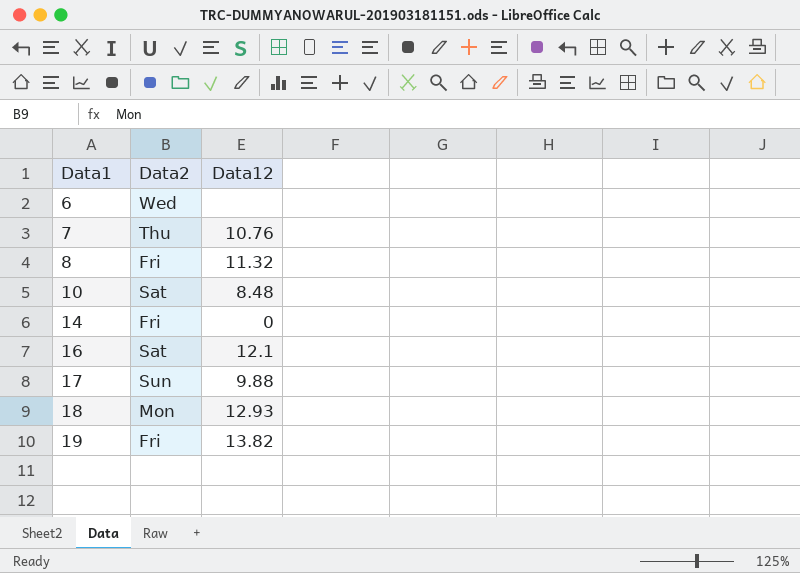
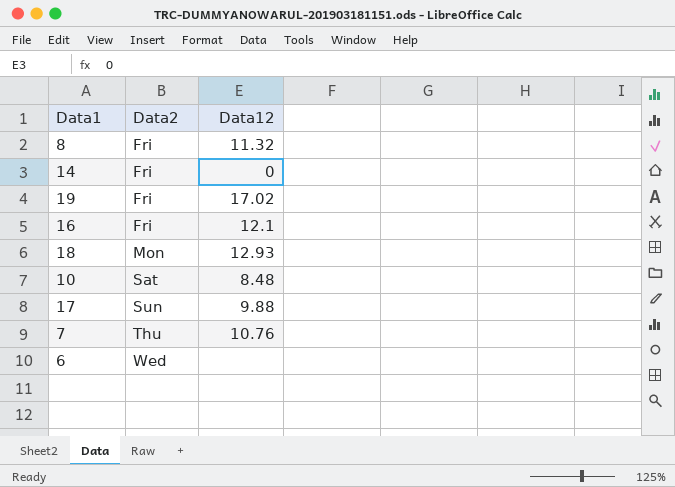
row order: Data1 ascending -> Data2 ascending
19 | Data12: 13.82 -> 17.02
16 | Data2: Sat -> Fri

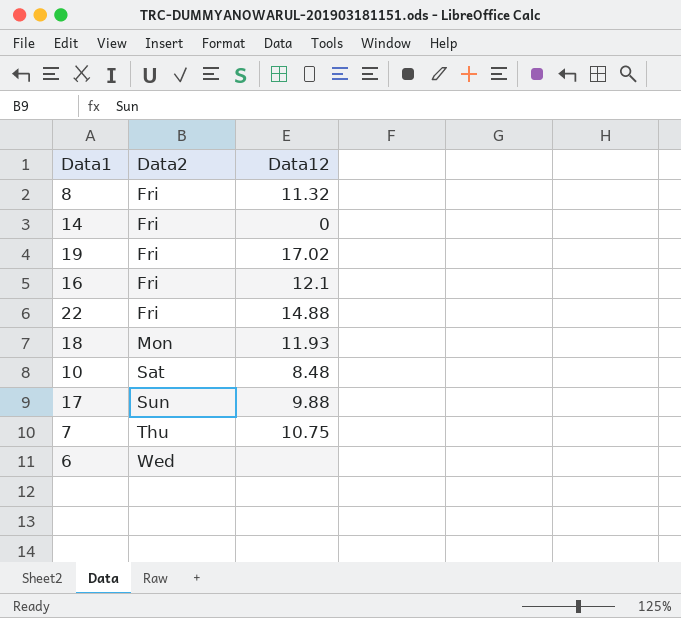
row 22: none -> Fri | 14.88
18 | Data12: 12.93 -> 11.93
7 | Data12: 10.76 -> 10.75

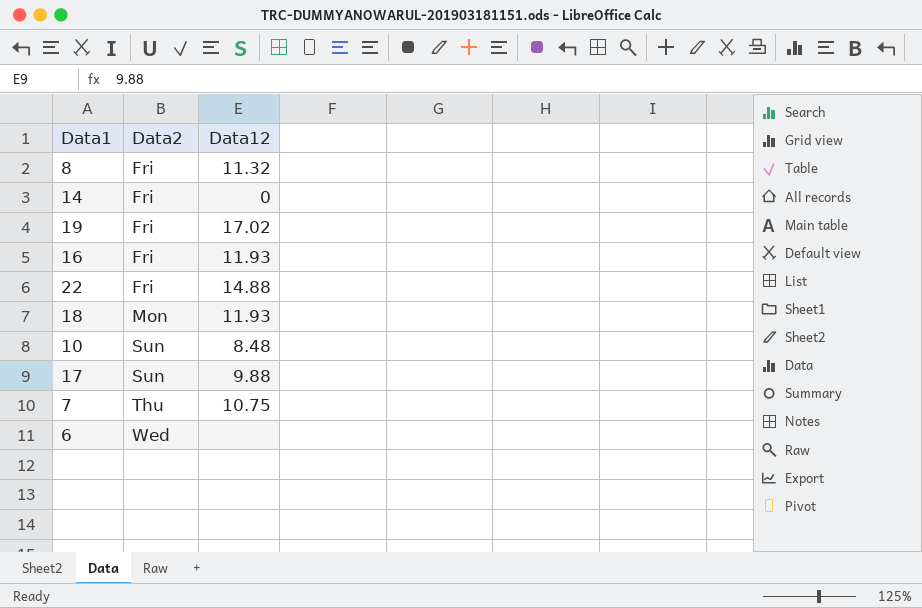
16 | Data12: 12.1 -> 11.93
10 | Data2: Sat -> Sun

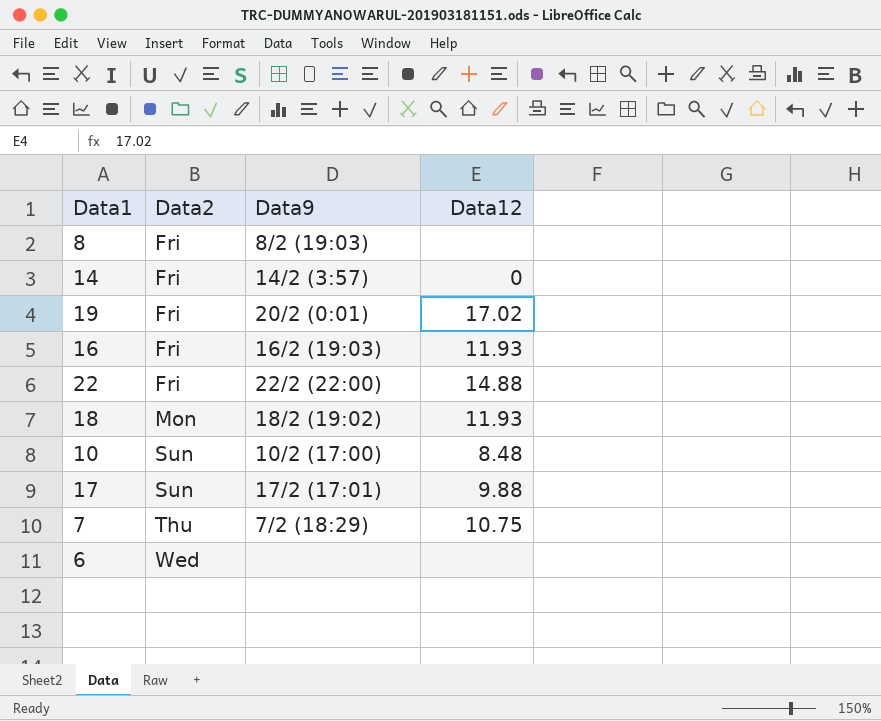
column Data9 | position: none -> 3
8 | Data12: 11.32 -> none

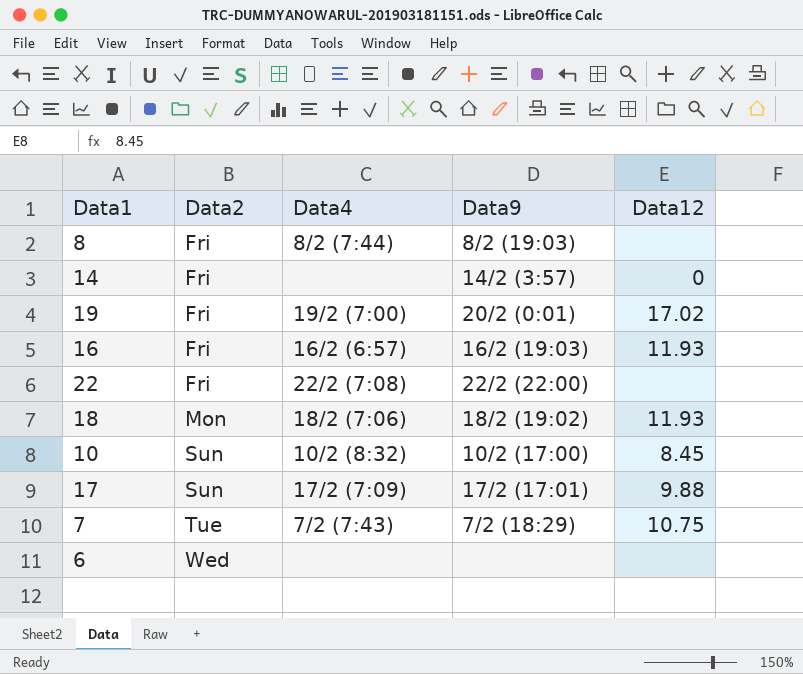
column Data4 | position: none -> 3
22 | Data12: 14.88 -> none
10 | Data12: 8.48 -> 8.45
7 | Data2: Thu -> Tue

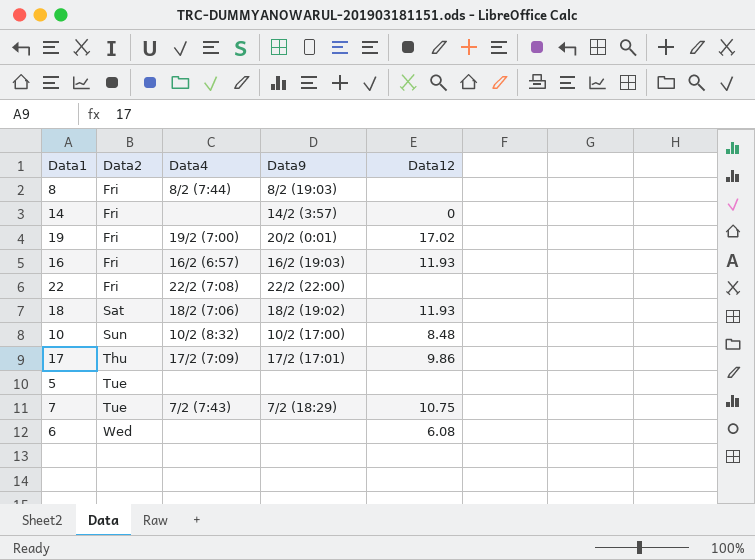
18 | Data2: Mon -> Sat
10 | Data12: 8.45 -> 8.48
17 | Data2: Sun -> Thu
17 | Data12: 9.88 -> 9.86
row 5: none -> Tue | none | none | none
6 | Data12: none -> 6.08

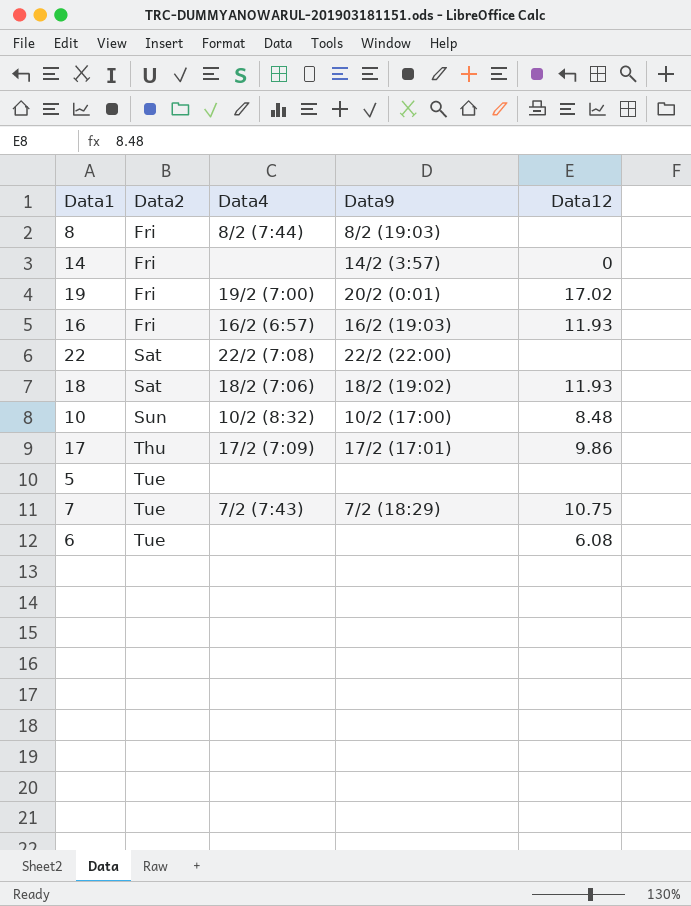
22 | Data2: Fri -> Sat
6 | Data2: Wed -> Tue

